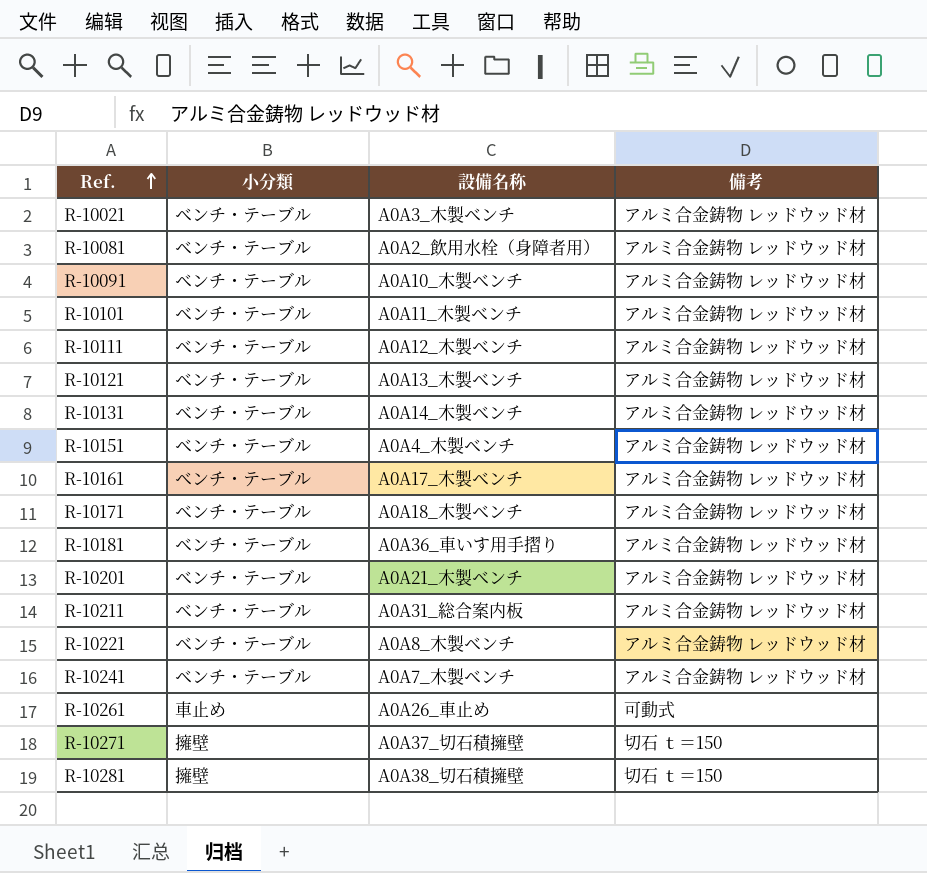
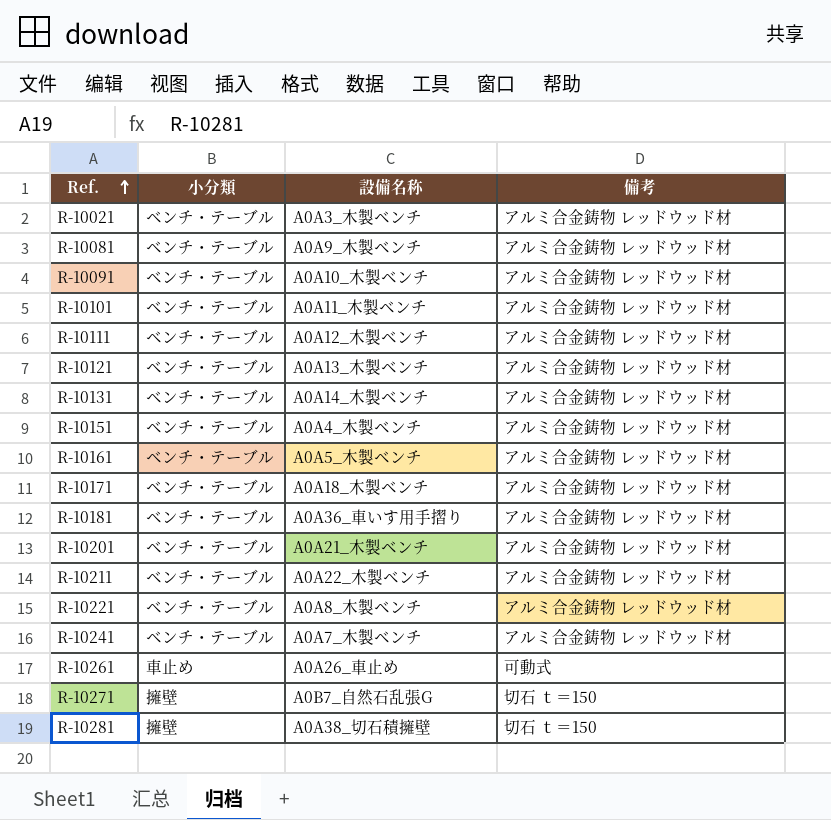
R-10081 | 設備名称: A0A2_飲用水栓（身障者用） -> A0A9_木製ベンチ
R-10161 | 設備名称: A0A17_木製ベンチ -> A0A5_木製ベンチ
R-10211 | 設備名称: A0A31_総合案内板 -> A0A22_木製ベンチ
R-10271 | 設備名称: A0A37_切石積擁壁 -> A0B7_自然石乱張G

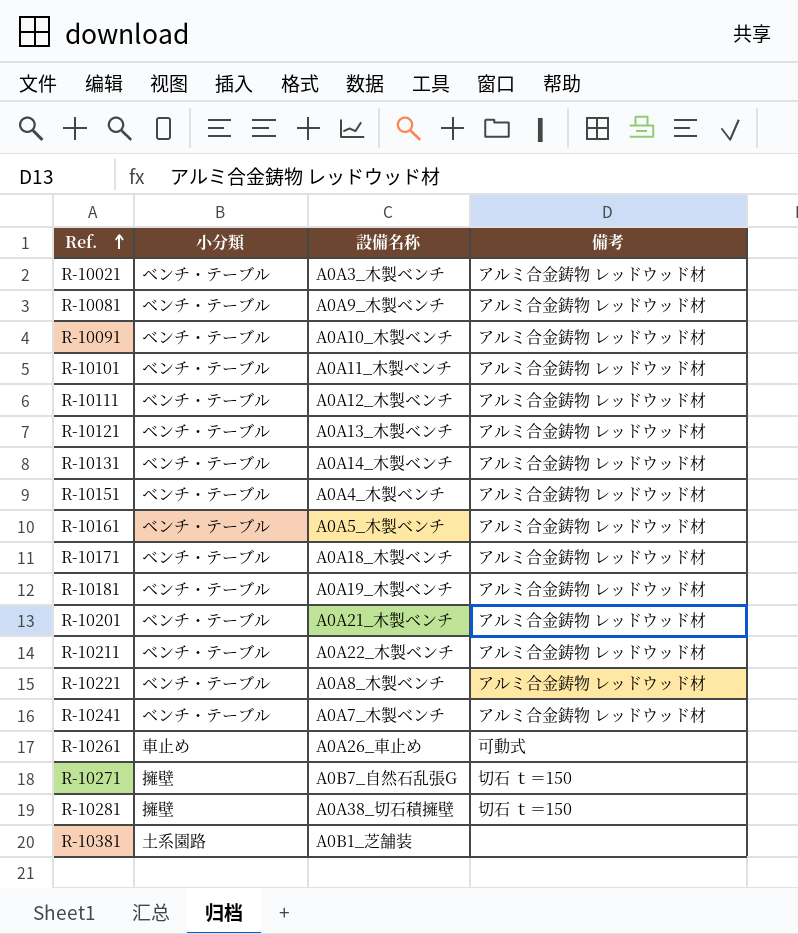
R-10181 | 設備名称: A0A36_車いす用手摺り -> A0A19_木製ベンチ
row R-10381: none -> 土系園路 | A0B1_芝舗装 | none

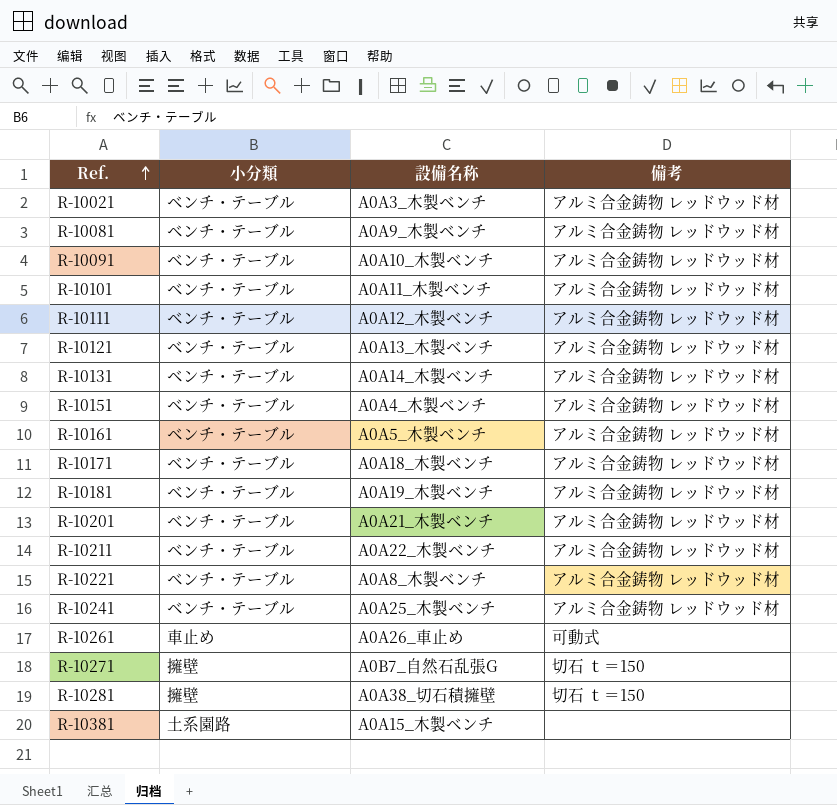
R-10241 | 設備名称: A0A7_木製ベンチ -> A0A25_木製ベンチ
R-10381 | 設備名称: A0B1_芝舗装 -> A0A15_木製ベンチ

